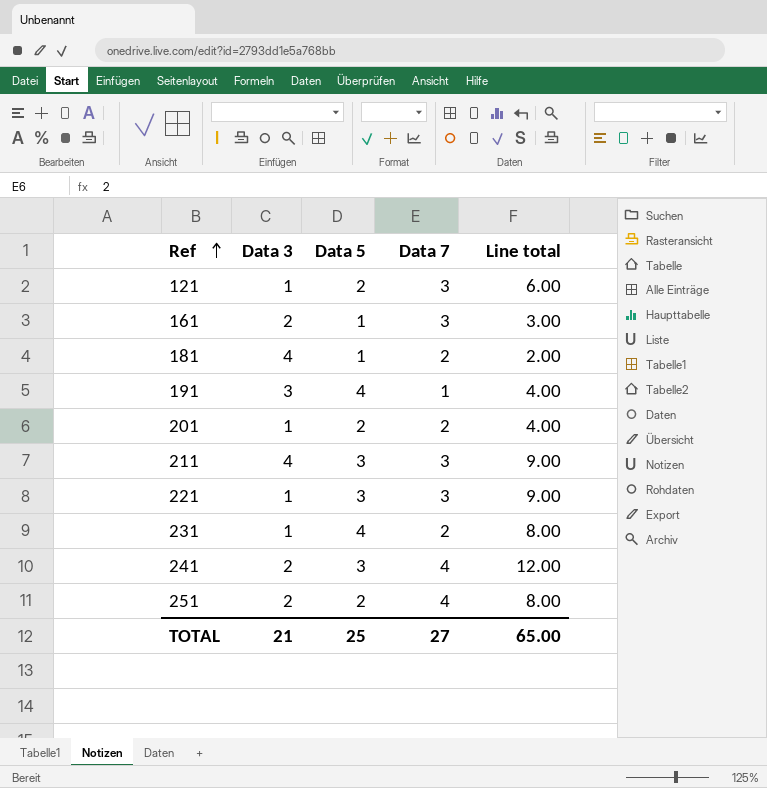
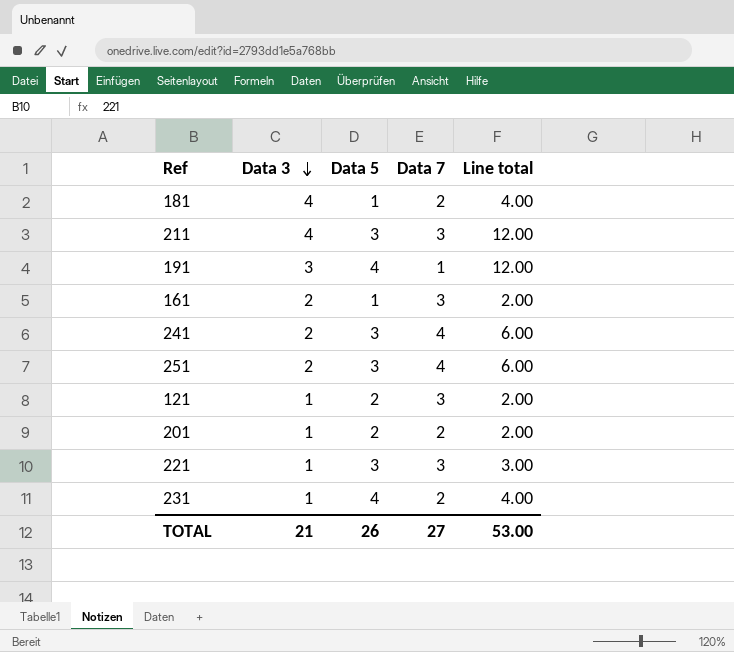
row order: Ref ascending -> Data 3 descending
column Line total | formula: [Data 5] * [Data 7] -> [Data 3] * [Data 5]
251 | Data 5: 2 -> 3
TOTAL | Data 5: 25 -> 26
TOTAL | Line total: 65.00 -> 53.00

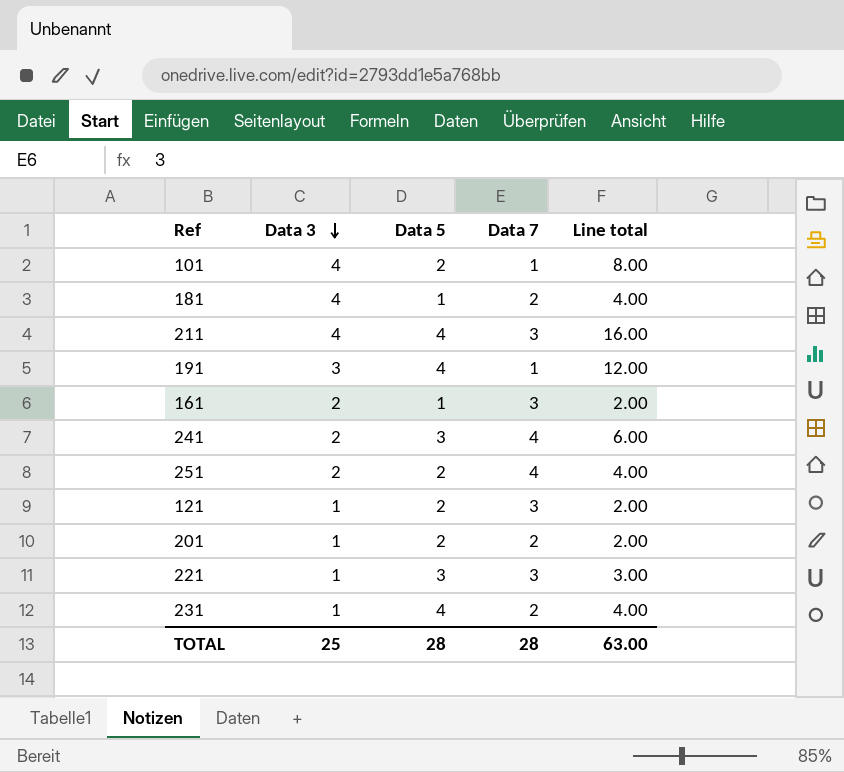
row 101: none -> 4 | 2 | 1 | 8.00
211 | Data 5: 3 -> 4
211 | Line total: 12.00 -> 16.00
251 | Data 5: 3 -> 2
251 | Line total: 6.00 -> 4.00
TOTAL | Data 3: 21 -> 25
TOTAL | Data 5: 26 -> 28
TOTAL | Data 7: 27 -> 28
TOTAL | Line total: 53.00 -> 63.00

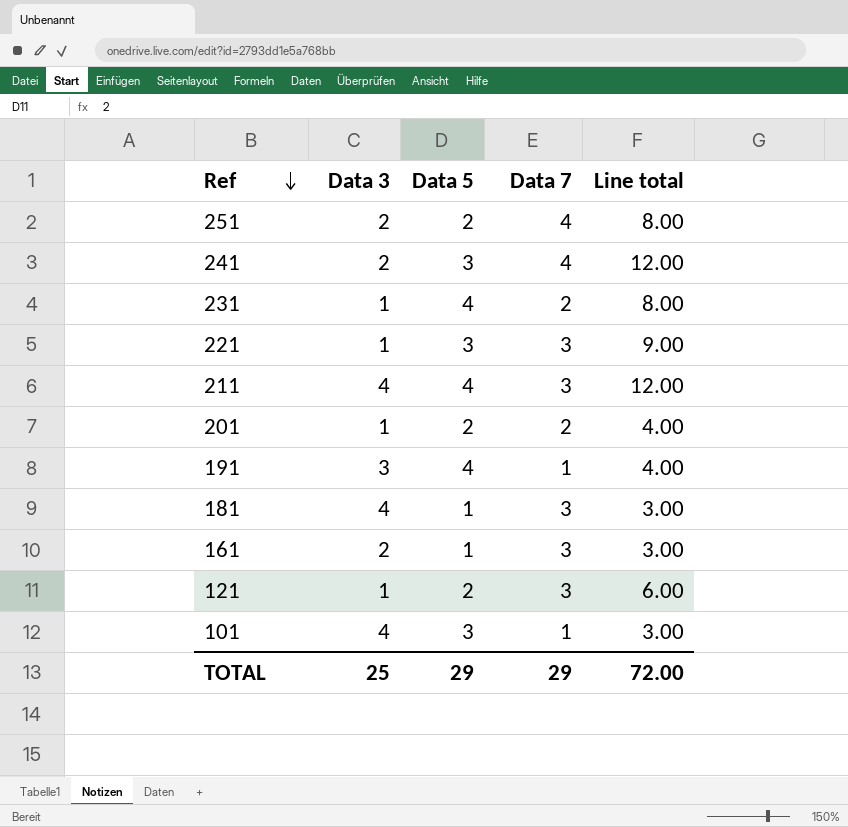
row order: Data 3 descending -> Ref descending
column Line total | formula: [Data 3] * [Data 5] -> [Data 5] * [Data 7]
181 | Data 7: 2 -> 3
101 | Data 5: 2 -> 3
TOTAL | Data 5: 28 -> 29
TOTAL | Data 7: 28 -> 29
TOTAL | Line total: 63.00 -> 72.00

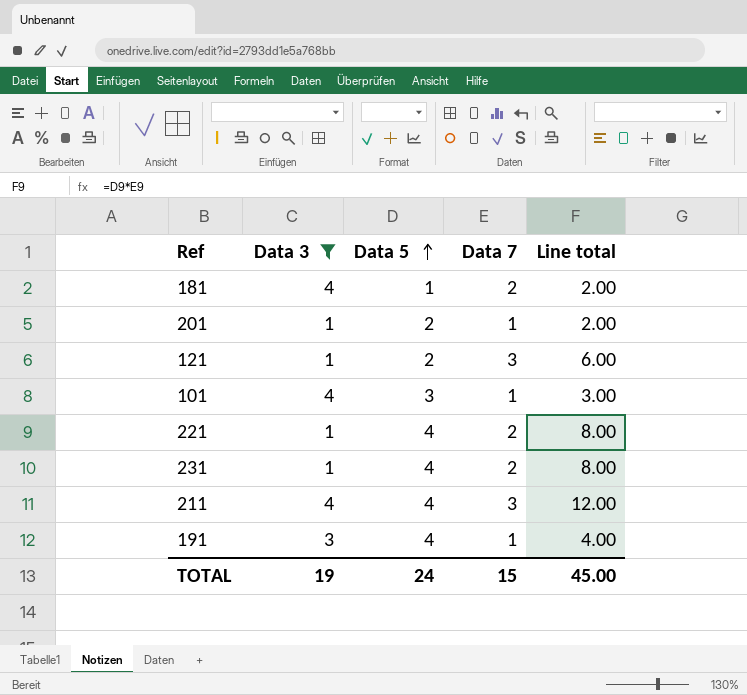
filter: none -> Data 3 != 2
row order: Ref descending -> Data 5 ascending
181 | Data 7: 3 -> 2
181 | Line total: 3.00 -> 2.00
201 | Data 7: 2 -> 1
201 | Line total: 4.00 -> 2.00
221 | Data 5: 3 -> 4
221 | Data 7: 3 -> 2
221 | Line total: 9.00 -> 8.00
TOTAL | Data 3: 25 -> 19
TOTAL | Data 5: 29 -> 24
TOTAL | Data 7: 29 -> 15
TOTAL | Line total: 72.00 -> 45.00

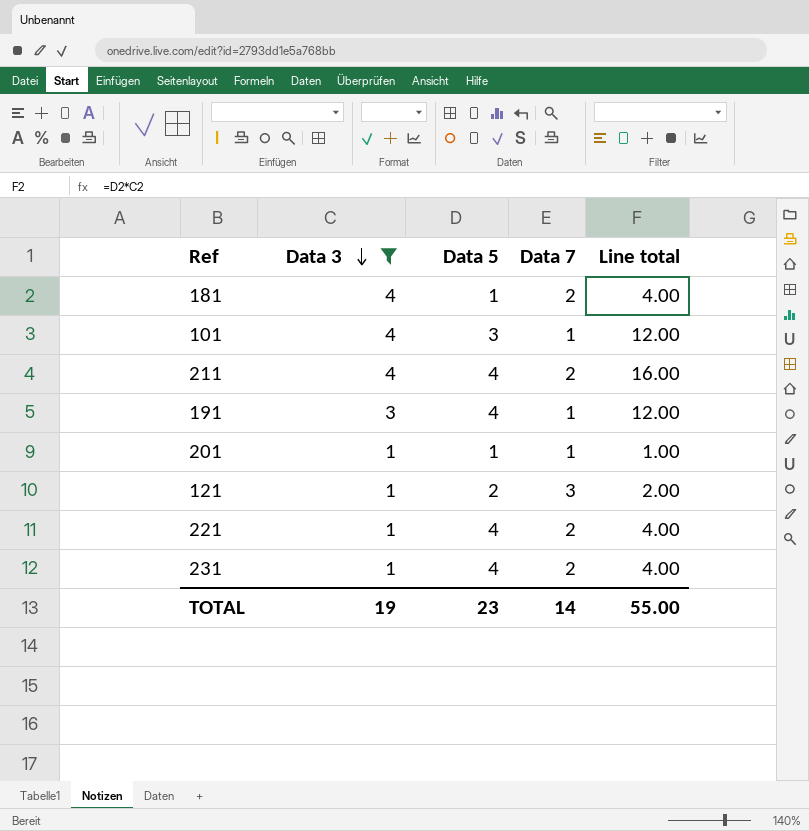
row order: Data 5 ascending -> Data 3 descending
column Line total | formula: [Data 5] * [Data 7] -> [Data 3] * [Data 5]
211 | Data 7: 3 -> 2
201 | Data 5: 2 -> 1
TOTAL | Data 5: 24 -> 23
TOTAL | Data 7: 15 -> 14
TOTAL | Line total: 45.00 -> 55.00

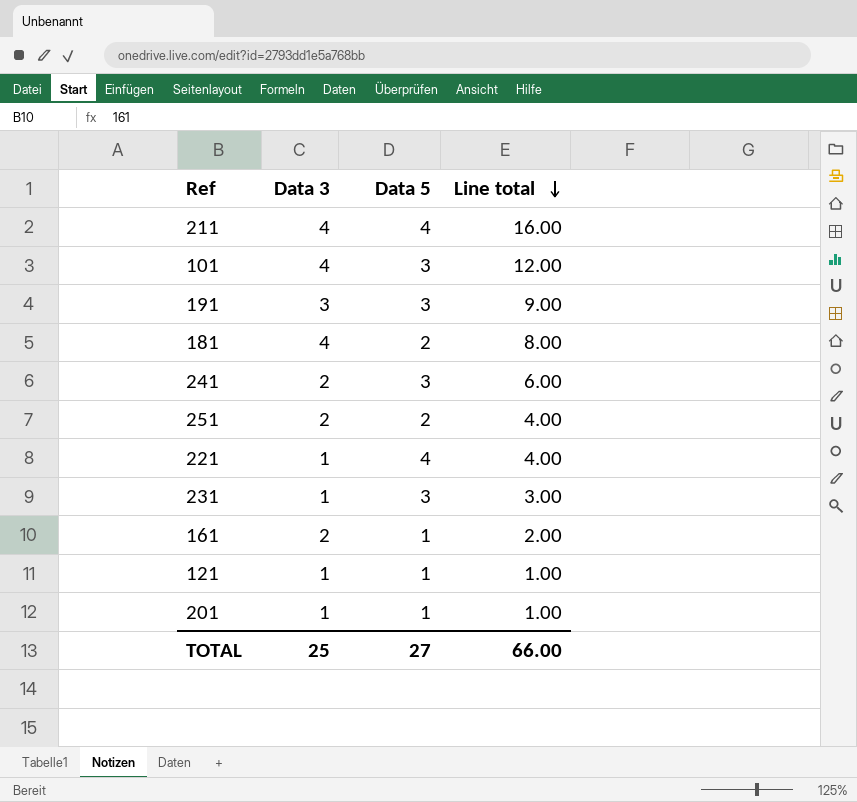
filter: Data 3 != 2 -> none
row order: Data 3 descending -> Line total descending
column Data 7 | position: 4 -> none
191 | Data 5: 4 -> 3
191 | Line total: 12.00 -> 9.00
181 | Data 5: 1 -> 2
181 | Line total: 4.00 -> 8.00
231 | Data 5: 4 -> 3
231 | Line total: 4.00 -> 3.00
121 | Data 5: 2 -> 1
121 | Line total: 2.00 -> 1.00
TOTAL | Data 3: 19 -> 25
TOTAL | Data 5: 23 -> 27
TOTAL | Line total: 55.00 -> 66.00

